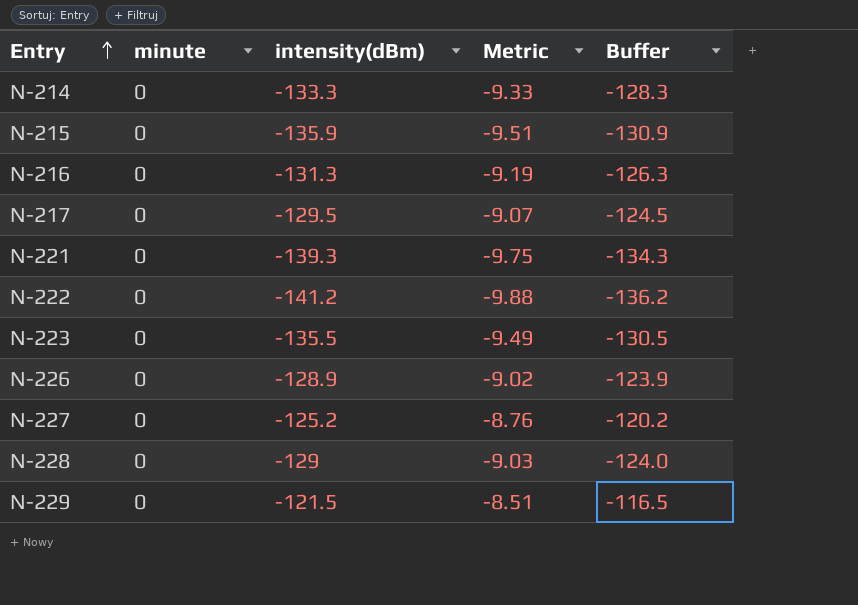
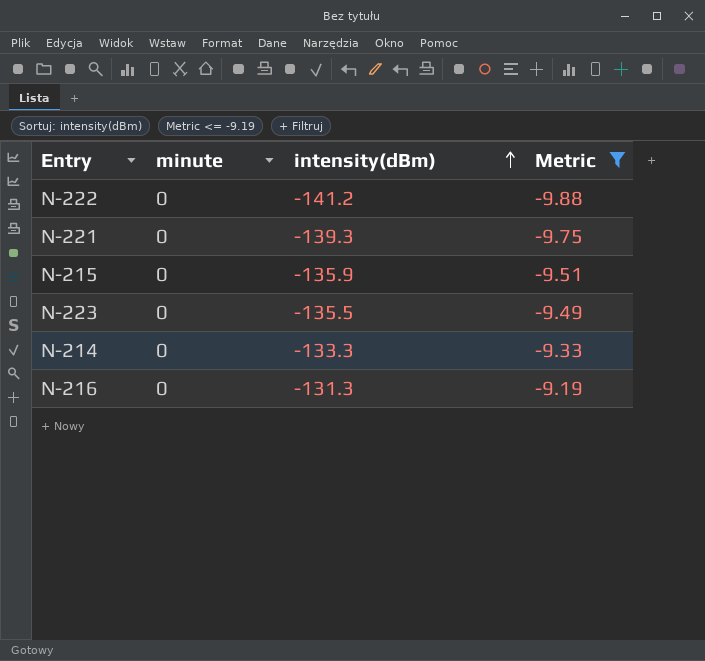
filter: none -> Metric <= -9.19
row order: Entry ascending -> intensity(dBm) ascending
column Buffer | formula: [intensity(dBm)] + 5 -> none

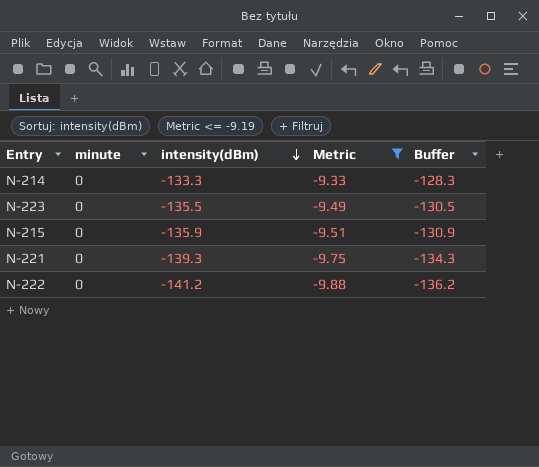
row order: intensity(dBm) ascending -> intensity(dBm) descending
column Buffer | formula: none -> [intensity(dBm)] + 5
row N-216: 0 | -131.3 | -9.19 -> none

